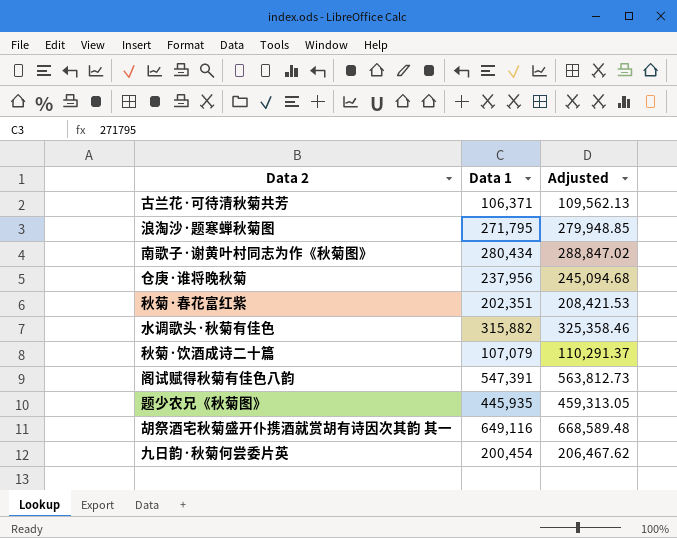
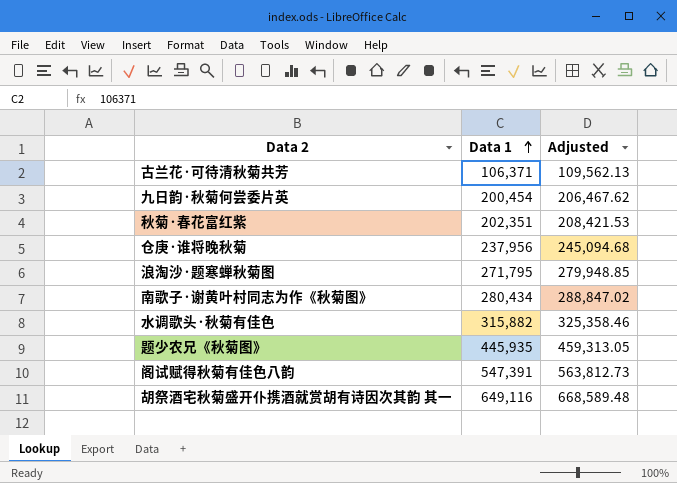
row order: none -> Data 1 ascending
row 秋菊·饮酒成诗二十篇: 107,079 | 110,291.37 -> none

